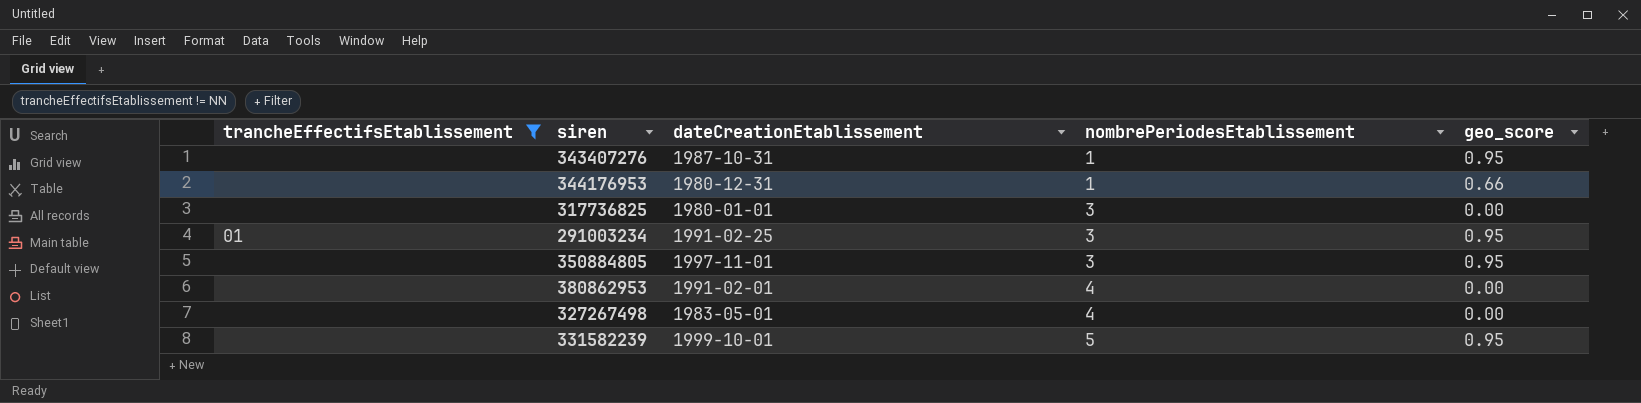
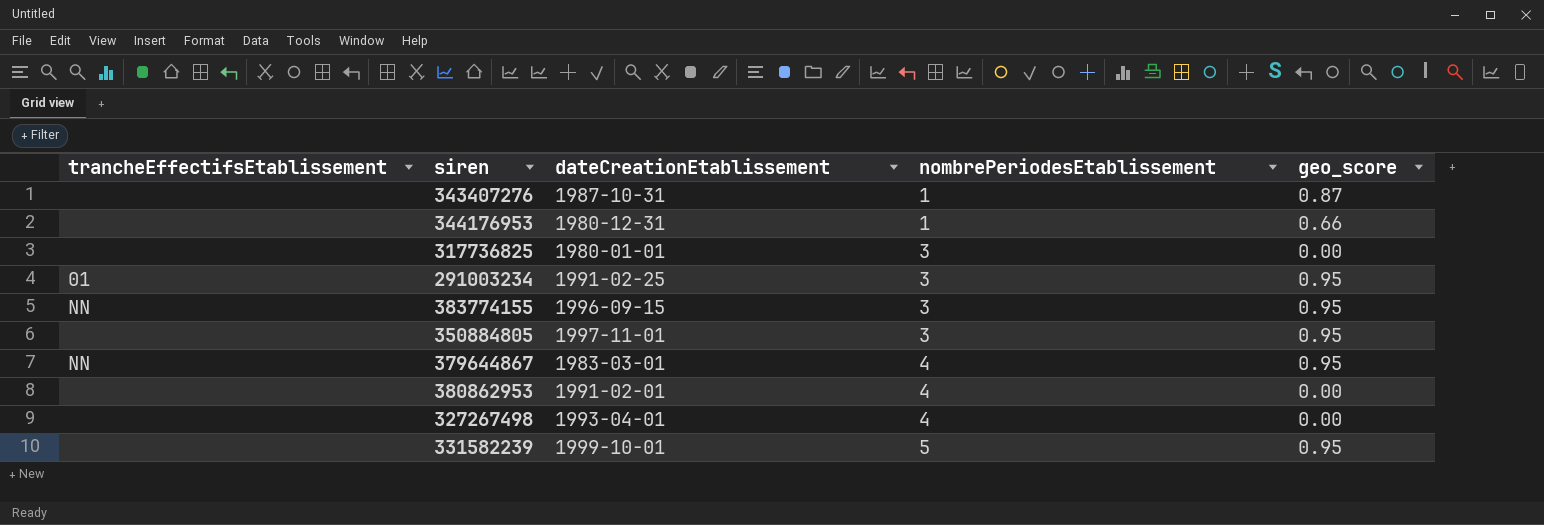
filter: trancheEffectifsEtablissement != NN -> none
343407276 | geo_score: 0.95 -> 0.87
327267498 | dateCreationEtablissement: 1983-05-01 -> 1993-04-01

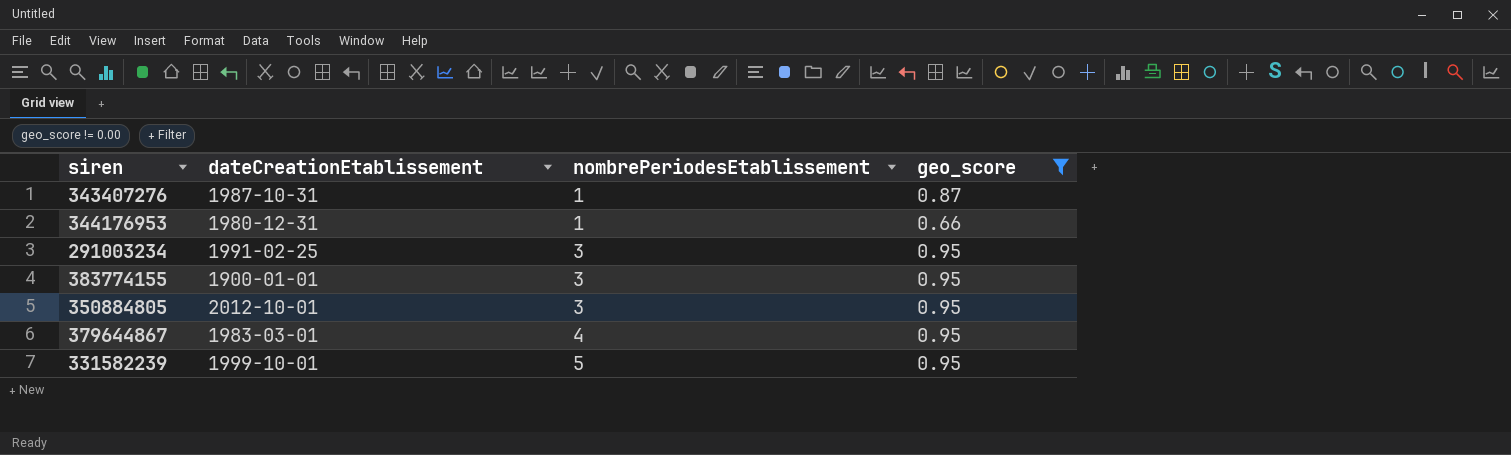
filter: none -> geo_score != 0.00
column trancheEffectifsEtablissement | position: 1 -> none
383774155 | dateCreationEtablissement: 1996-09-15 -> 1900-01-01
350884805 | dateCreationEtablissement: 1997-11-01 -> 2012-10-01

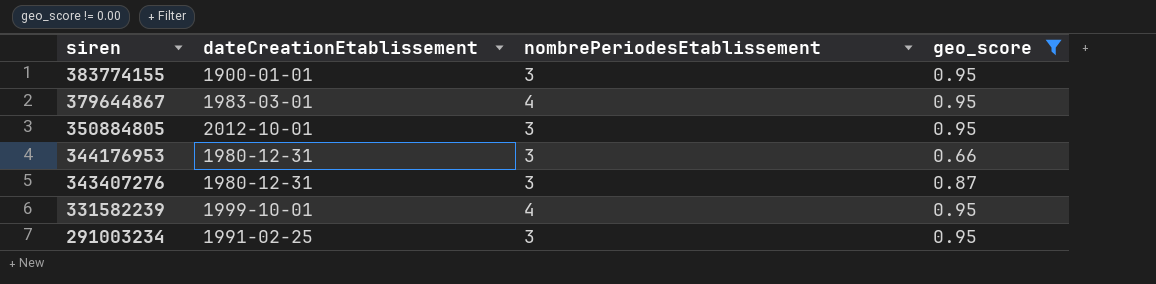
row order: nombrePeriodesEtablissement ascending -> siren descending
344176953 | nombrePeriodesEtablissement: 1 -> 3
343407276 | dateCreationEtablissement: 1987-10-31 -> 1980-12-31
343407276 | nombrePeriodesEtablissement: 1 -> 3
331582239 | nombrePeriodesEtablissement: 5 -> 4

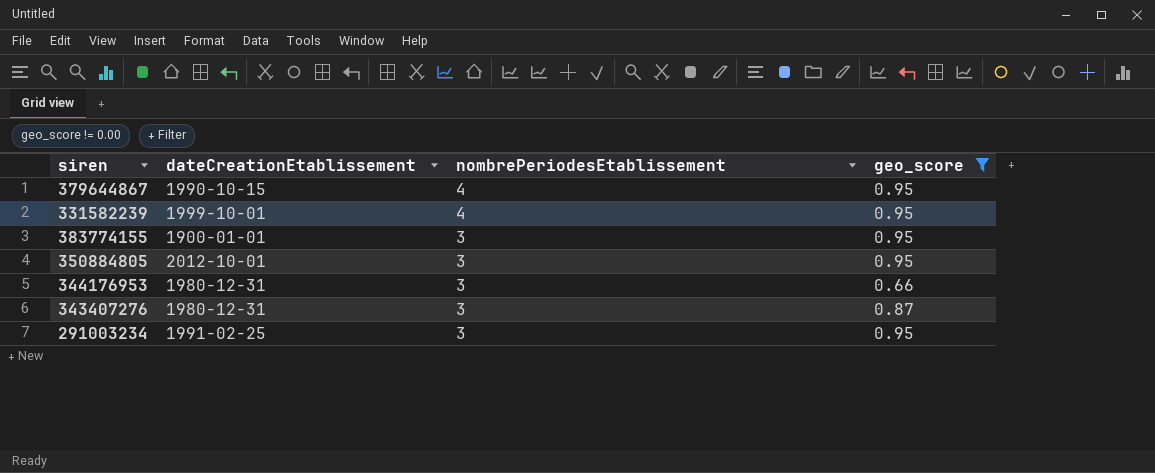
row order: siren descending -> nombrePeriodesEtablissement descending
379644867 | dateCreationEtablissement: 1983-03-01 -> 1990-10-15

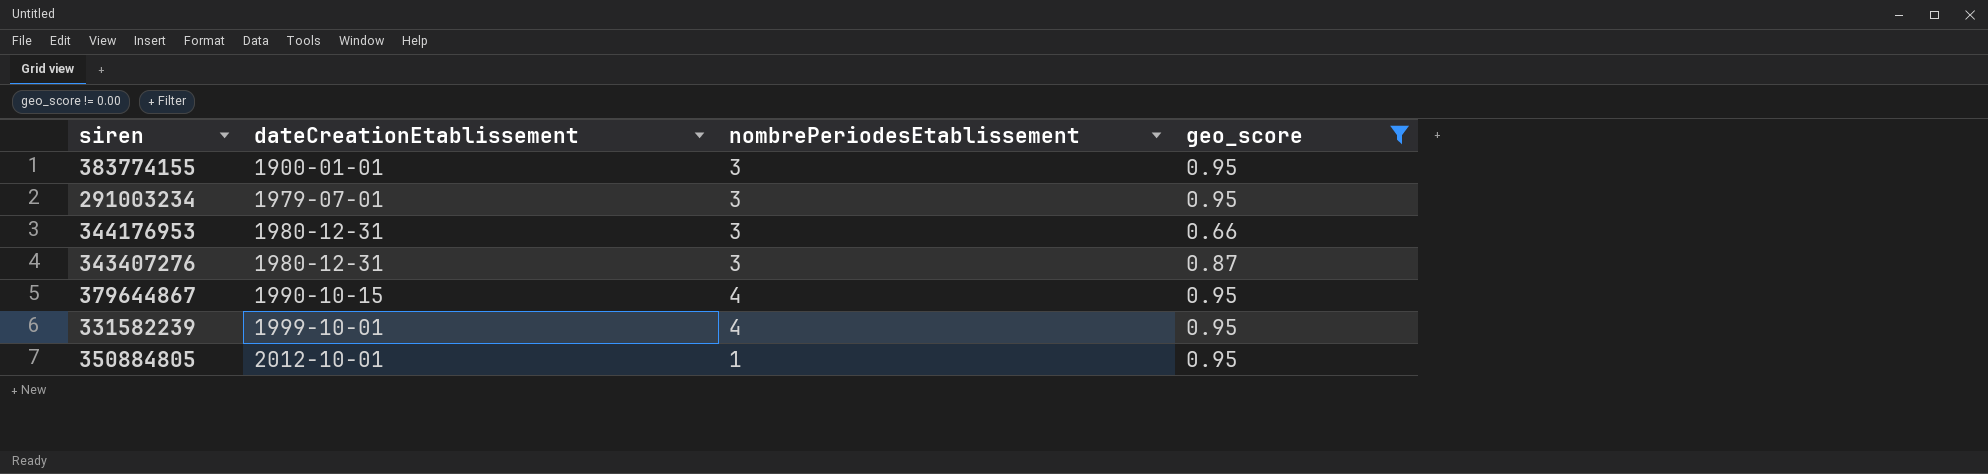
row order: nombrePeriodesEtablissement descending -> dateCreationEtablissement ascending
291003234 | dateCreationEtablissement: 1991-02-25 -> 1979-07-01
350884805 | nombrePeriodesEtablissement: 3 -> 1

